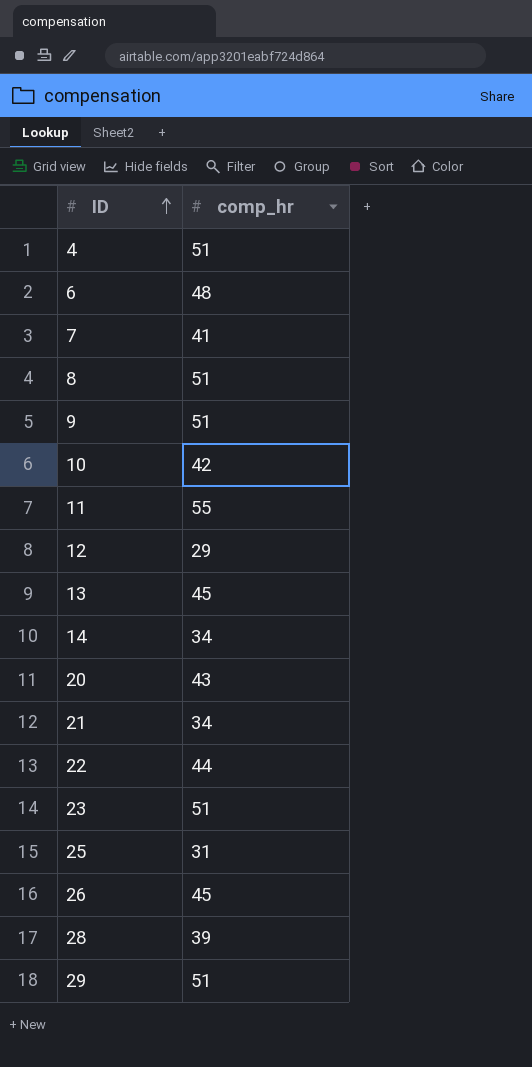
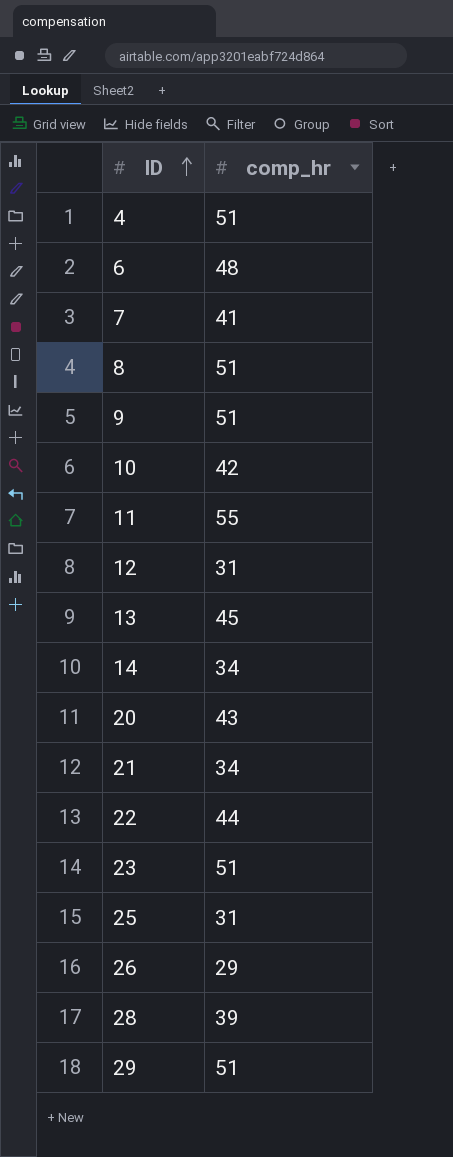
12 | comp_hr: 29 -> 31
26 | comp_hr: 45 -> 29

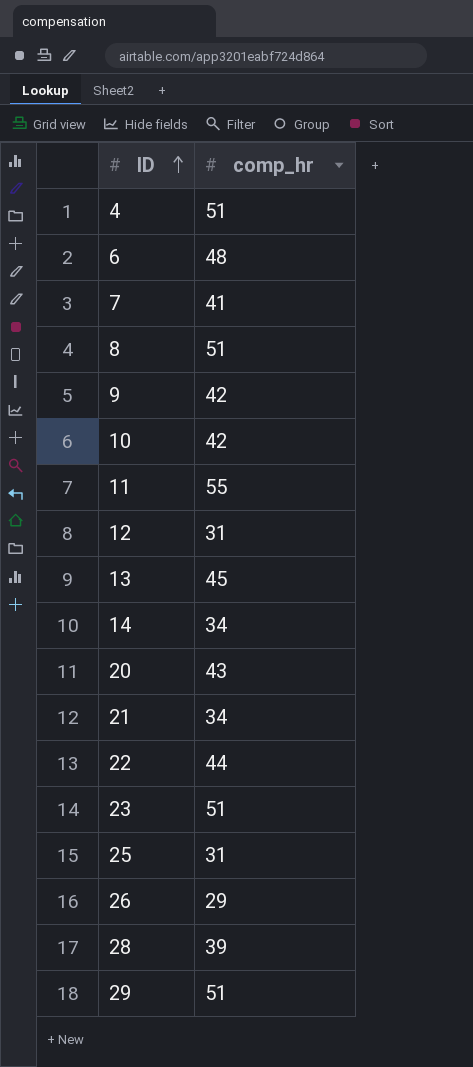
9 | comp_hr: 51 -> 42

